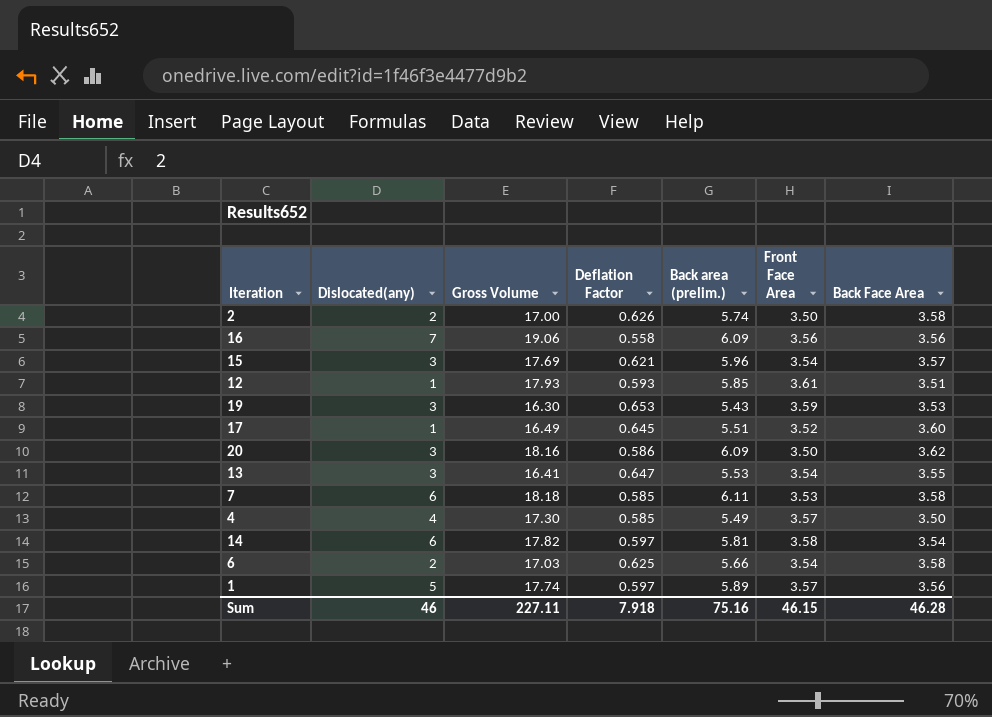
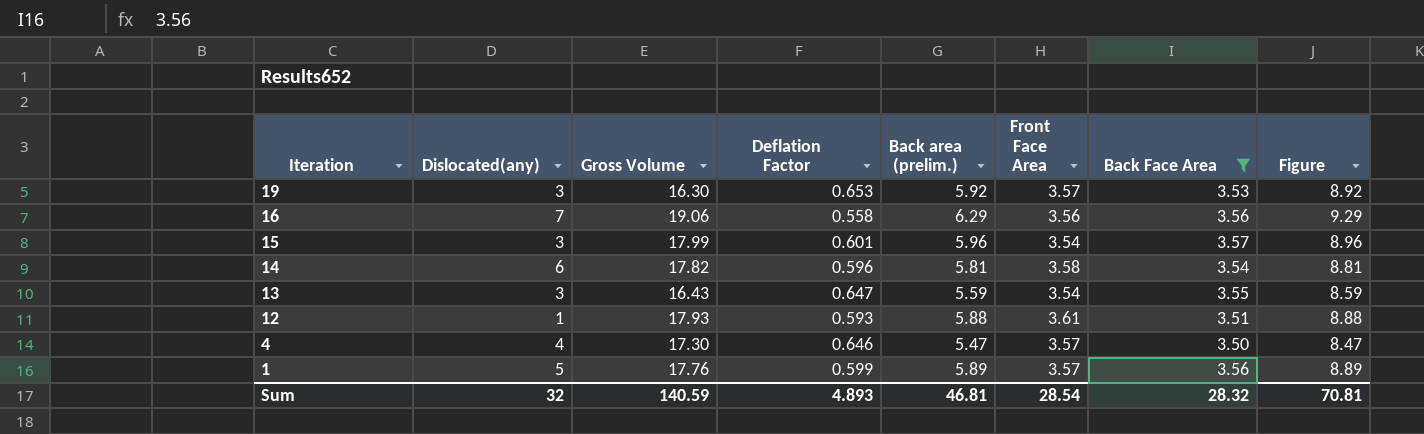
filter: none -> Back Face Area <= 3.57
row order: none -> Iteration descending
column Figure | formula: none -> [Back area (prelim.)] + 3
19 | Back area (prelim.): 5.43 -> 5.92
19 | Front Face Area: 3.59 -> 3.57
16 | Back area (prelim.): 6.09 -> 6.29
15 | Gross Volume: 17.69 -> 17.99
15 | Deflation Factor: 0.621 -> 0.601
14 | Deflation Factor: 0.597 -> 0.596
13 | Gross Volume: 16.41 -> 16.43
13 | Back area (prelim.): 5.53 -> 5.59
12 | Back area (prelim.): 5.85 -> 5.88
4 | Deflation Factor: 0.585 -> 0.646
4 | Back area (prelim.): 5.49 -> 5.47
1 | Gross Volume: 17.74 -> 17.76
1 | Deflation Factor: 0.597 -> 0.599
Sum | Dislocated(any): 46 -> 32
Sum | Gross Volume: 227.11 -> 140.59
Sum | Deflation Factor: 7.918 -> 4.893
Sum | Back area (prelim.): 75.16 -> 46.81
Sum | Front Face Area: 46.15 -> 28.54
Sum | Back Face Area: 46.28 -> 28.32

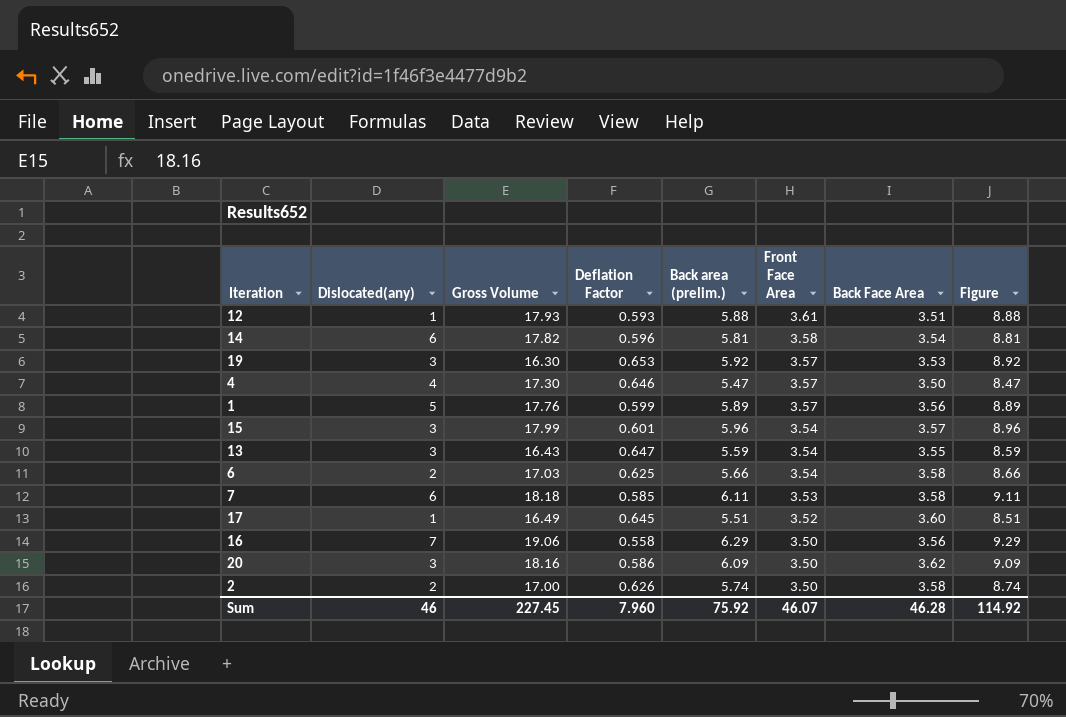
filter: Back Face Area <= 3.57 -> none
row order: Iteration descending -> Front Face Area descending
16 | Front Face Area: 3.56 -> 3.50
Sum | Dislocated(any): 32 -> 46
Sum | Gross Volume: 140.59 -> 227.45
Sum | Deflation Factor: 4.893 -> 7.960
Sum | Back area (prelim.): 46.81 -> 75.92
Sum | Front Face Area: 28.54 -> 46.07
Sum | Back Face Area: 28.32 -> 46.28
Sum | Figure: 70.81 -> 114.92

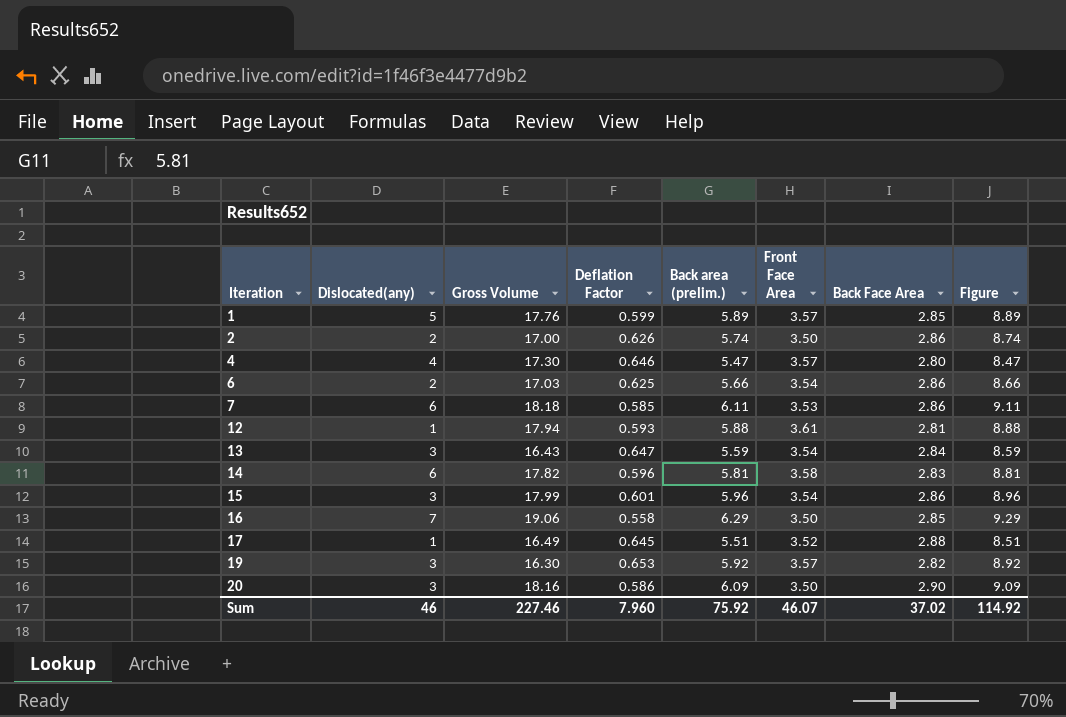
row order: Front Face Area descending -> Iteration ascending
1 | Back Face Area: 3.56 -> 2.85
2 | Back Face Area: 3.58 -> 2.86
4 | Back Face Area: 3.50 -> 2.80
6 | Back Face Area: 3.58 -> 2.86
7 | Back Face Area: 3.58 -> 2.86
12 | Gross Volume: 17.93 -> 17.94
12 | Back Face Area: 3.51 -> 2.81
13 | Back Face Area: 3.55 -> 2.84
14 | Back Face Area: 3.54 -> 2.83
15 | Back Face Area: 3.57 -> 2.86
16 | Back Face Area: 3.56 -> 2.85
17 | Back Face Area: 3.60 -> 2.88
19 | Back Face Area: 3.53 -> 2.82
20 | Back Face Area: 3.62 -> 2.90
Sum | Gross Volume: 227.45 -> 227.46
Sum | Back Face Area: 46.28 -> 37.02

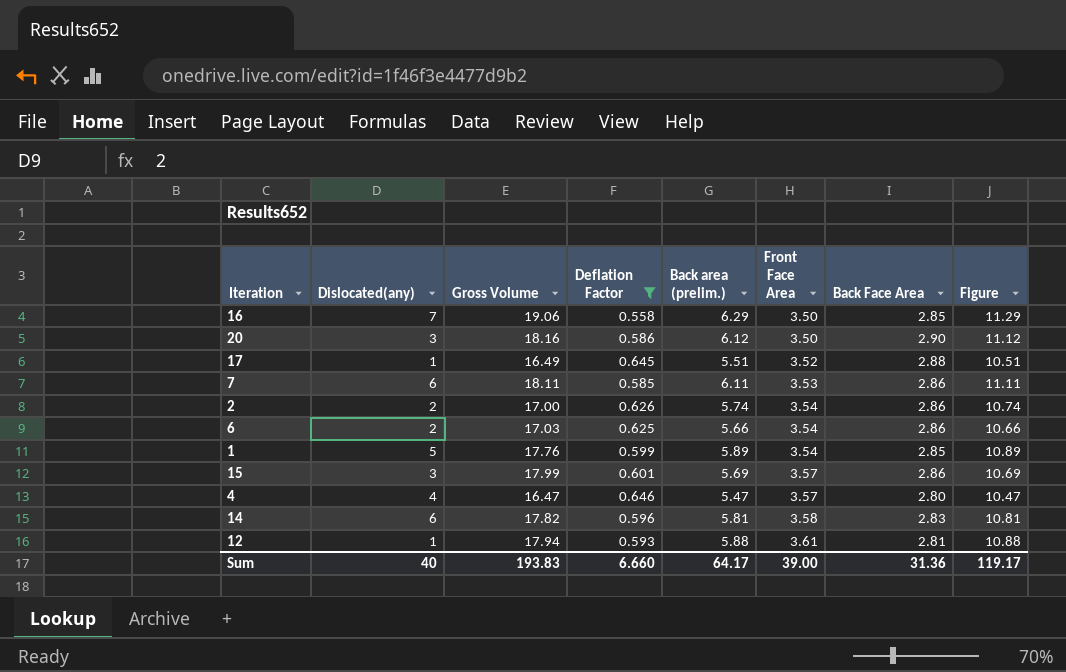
filter: none -> Deflation Factor <= 0.646
row order: Iteration ascending -> Front Face Area ascending
column Figure | formula: [Back area (prelim.)] + 3 -> [Back area (prelim.)] + 5
20 | Back area (prelim.): 6.09 -> 6.12
7 | Gross Volume: 18.18 -> 18.11
2 | Front Face Area: 3.50 -> 3.54
1 | Front Face Area: 3.57 -> 3.54
15 | Back area (prelim.): 5.96 -> 5.69
15 | Front Face Area: 3.54 -> 3.57
4 | Gross Volume: 17.30 -> 16.47
Sum | Dislocated(any): 46 -> 40
Sum | Gross Volume: 227.46 -> 193.83
Sum | Deflation Factor: 7.960 -> 6.660
Sum | Back area (prelim.): 75.92 -> 64.17
Sum | Front Face Area: 46.07 -> 39.00
Sum | Back Face Area: 37.02 -> 31.36
Sum | Figure: 114.92 -> 119.17

